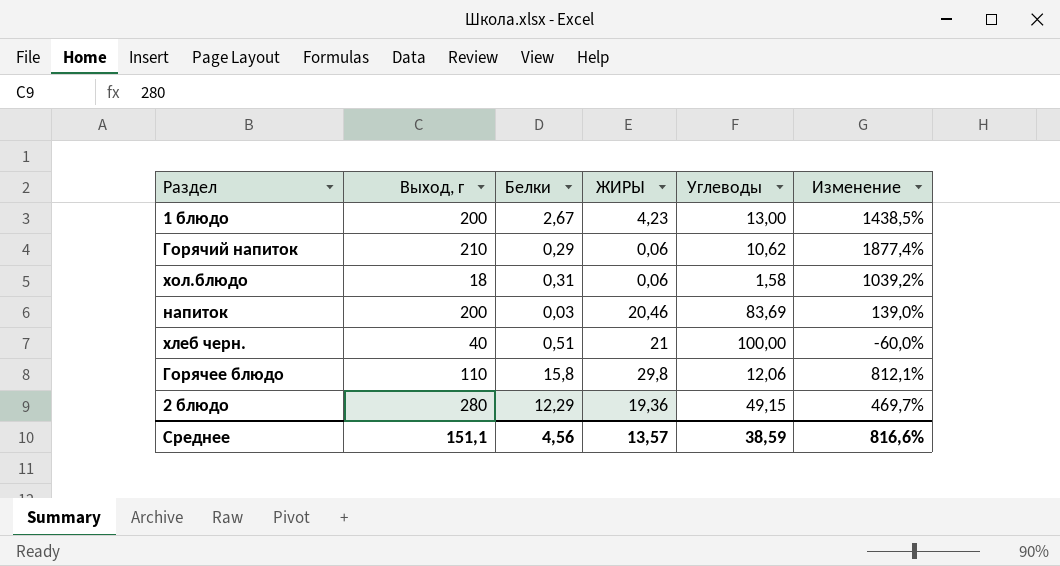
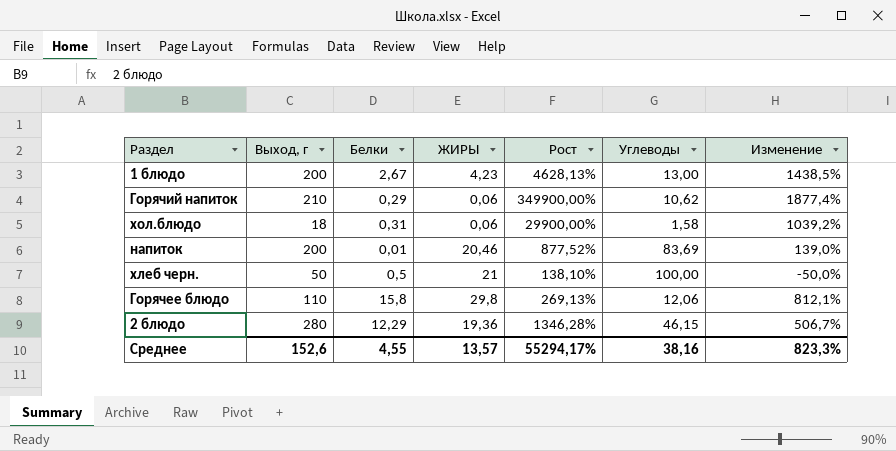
column Рост | formula: none -> ([Выход, г] - [ЖИРЫ]) / [ЖИРЫ]
напиток | Белки: 0,03 -> 0,01
хлеб черн. | Выход, г: 40 -> 50
хлеб черн. | Белки: 0,51 -> 0,5
хлеб черн. | Изменение: -60,0% -> -50,0%
2 блюдо | Углеводы: 49,15 -> 46,15
2 блюдо | Изменение: 469,7% -> 506,7%
Среднее | Выход, г: 151,1 -> 152,6
Среднее | Белки: 4,56 -> 4,55
Среднее | Углеводы: 38,59 -> 38,16
Среднее | Изменение: 816,6% -> 823,3%

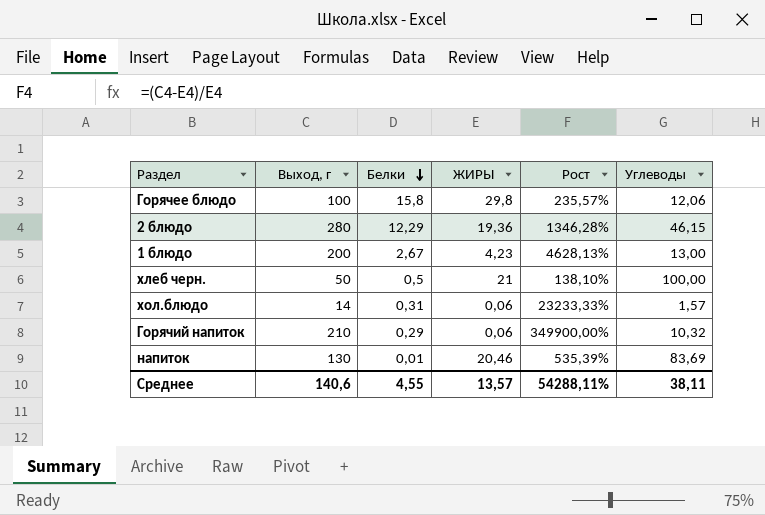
row order: none -> Белки descending
column Изменение | formula: ([Выход, г] - [Углеводы]) / [Углеводы] -> none
Горячее блюдо | Выход, г: 110 -> 100
Горячее блюдо | Рост: 269,13% -> 235,57%
хол.блюдо | Выход, г: 18 -> 14
хол.блюдо | Рост: 29900,00% -> 23233,33%
хол.блюдо | Углеводы: 1,58 -> 1,57
Горячий напиток | Углеводы: 10,62 -> 10,32
напиток | Выход, г: 200 -> 130
напиток | Рост: 877,52% -> 535,39%
Среднее | Выход, г: 152,6 -> 140,6
Среднее | Рост: 55294,17% -> 54288,11%
Среднее | Углеводы: 38,16 -> 38,11

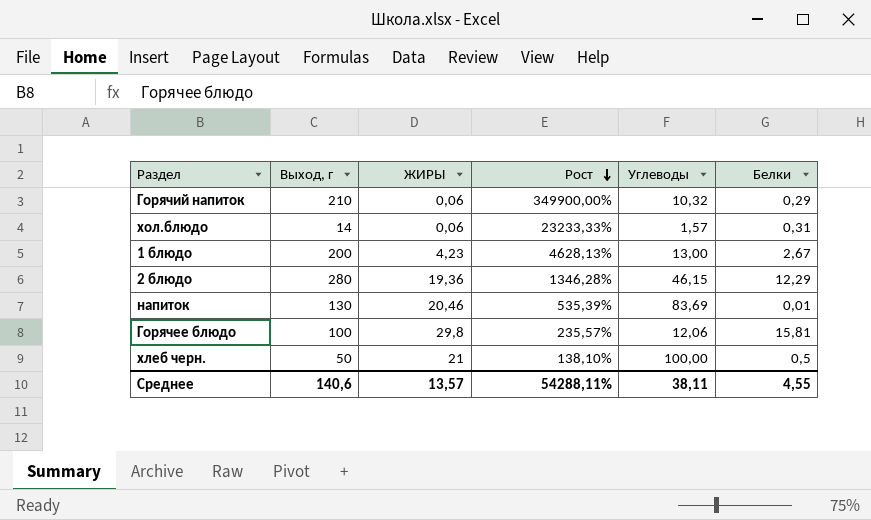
row order: Белки descending -> Рост descending
column Белки | position: 3 -> 6
Горячее блюдо | Белки: 15,8 -> 15,81

